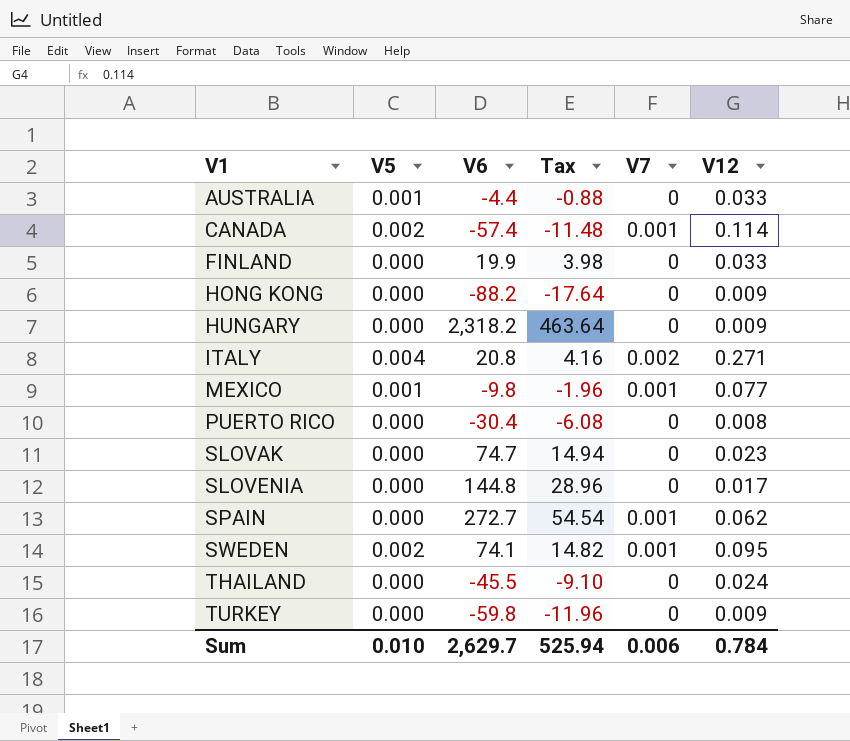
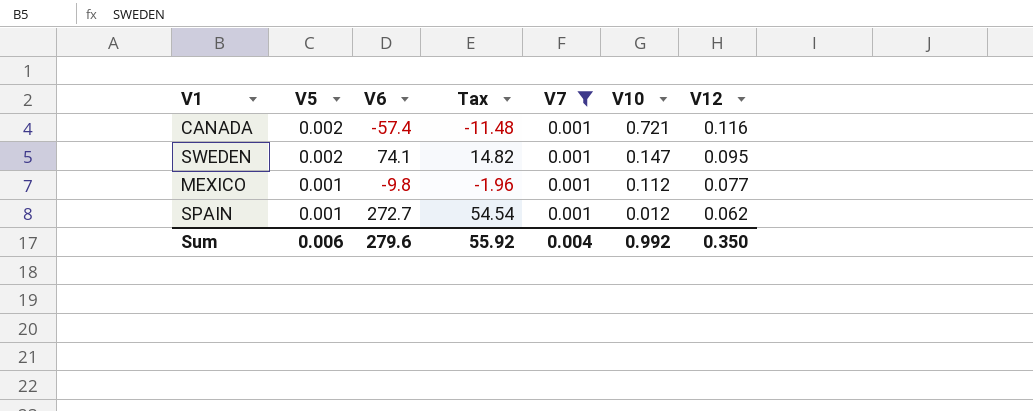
filter: none -> V7 = 0.001
row order: V1 ascending -> V5 descending
column V10 | position: none -> 6
CANADA | V12: 0.114 -> 0.116
SPAIN | V5: 0.000 -> 0.001
Sum | V5: 0.010 -> 0.006
Sum | V6: 2,629.7 -> 279.6
Sum | Tax: 525.94 -> 55.92
Sum | V7: 0.006 -> 0.004
Sum | V12: 0.784 -> 0.350

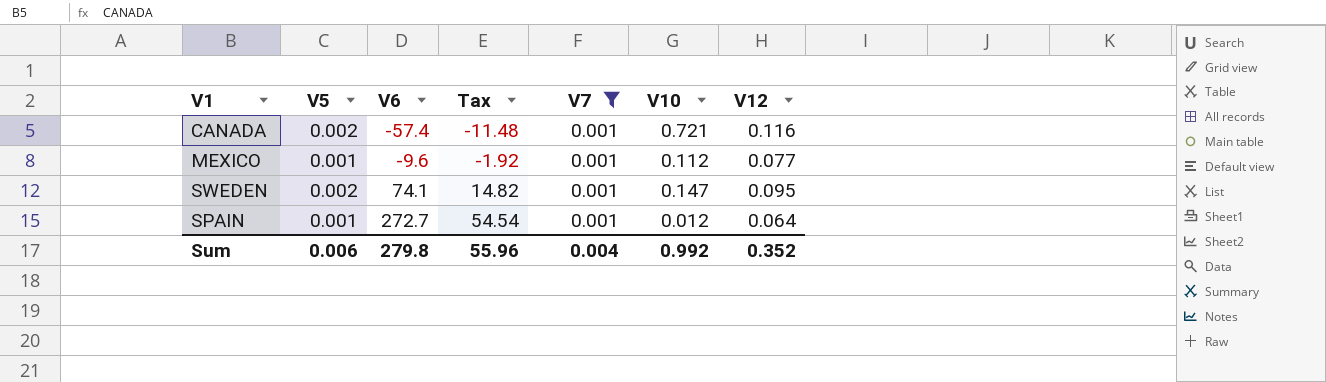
row order: V5 descending -> V6 ascending
MEXICO | V6: -9.8 -> -9.6
MEXICO | Tax: -1.96 -> -1.92
SPAIN | V12: 0.062 -> 0.064
Sum | V6: 279.6 -> 279.8
Sum | Tax: 55.92 -> 55.96
Sum | V12: 0.350 -> 0.352

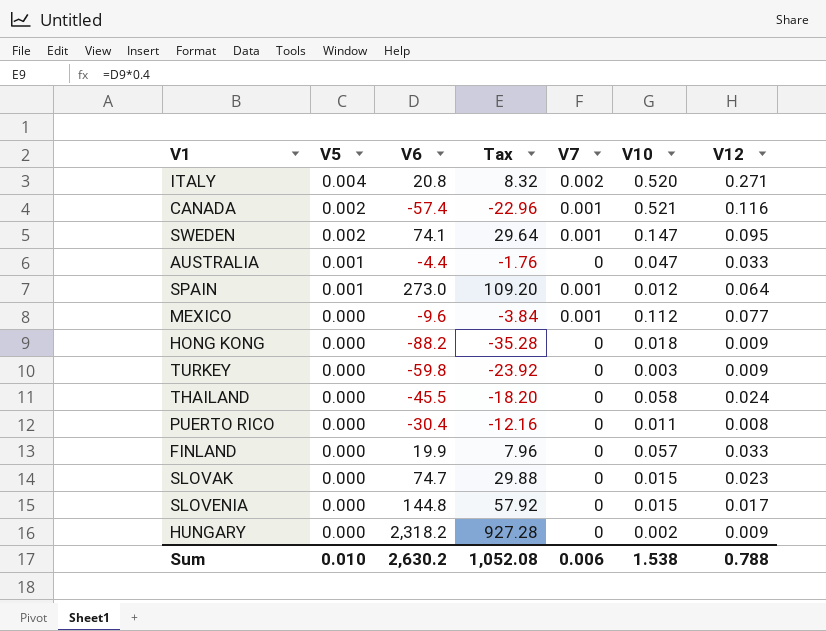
filter: V7 = 0.001 -> none
row order: V6 ascending -> V5 descending
column Tax | formula: [V6] * 0.2 -> [V6] * 0.4
CANADA | V10: 0.721 -> 0.521
SPAIN | V6: 272.7 -> 273.0
MEXICO | V5: 0.001 -> 0.000
Sum | V5: 0.006 -> 0.010
Sum | V6: 279.8 -> 2,630.2
Sum | Tax: 55.96 -> 1,052.08
Sum | V7: 0.004 -> 0.006
Sum | V10: 0.992 -> 1.538
Sum | V12: 0.352 -> 0.788

